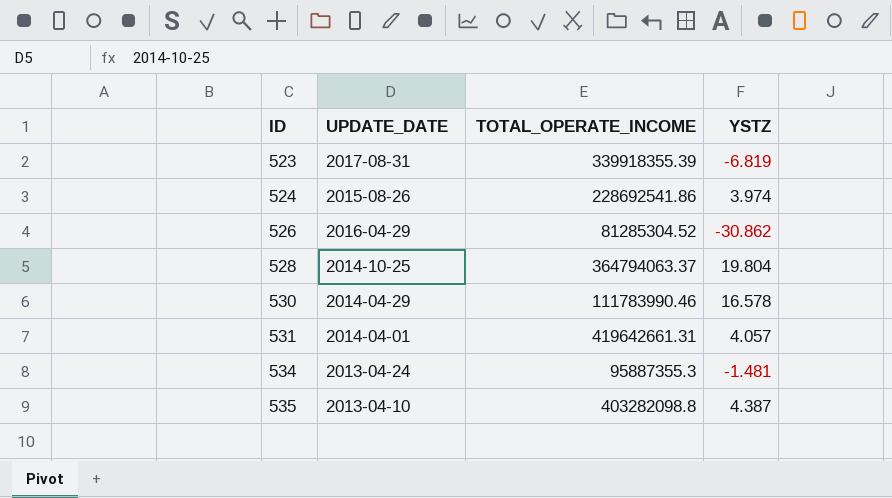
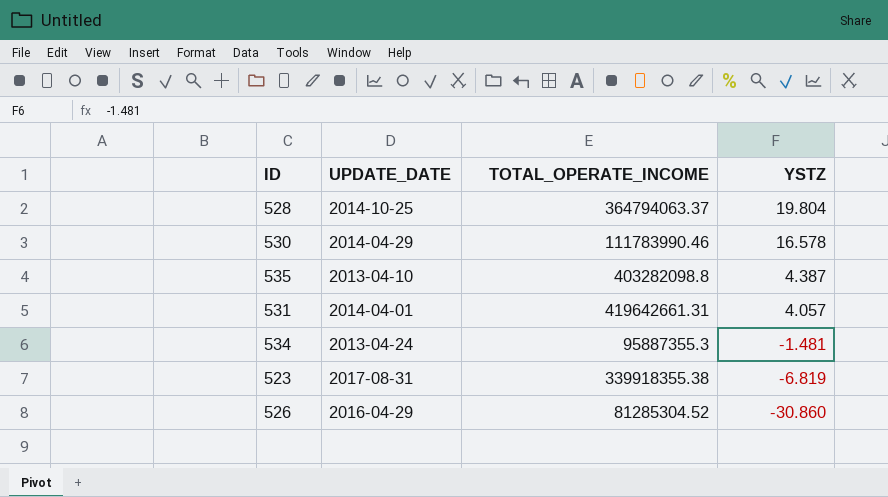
row order: ID ascending -> YSTZ descending
row 524: 2015-08-26 | 228692541.86 | 3.974 -> none
523 | TOTAL_OPERATE_INCOME: 339918355.39 -> 339918355.38
526 | YSTZ: -30.862 -> -30.860

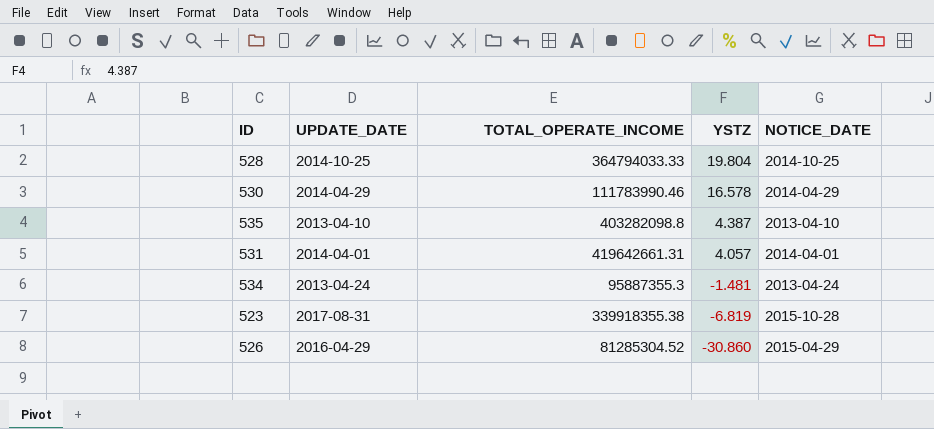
column NOTICE_DATE | position: none -> 5
528 | TOTAL_OPERATE_INCOME: 364794063.37 -> 364794033.33

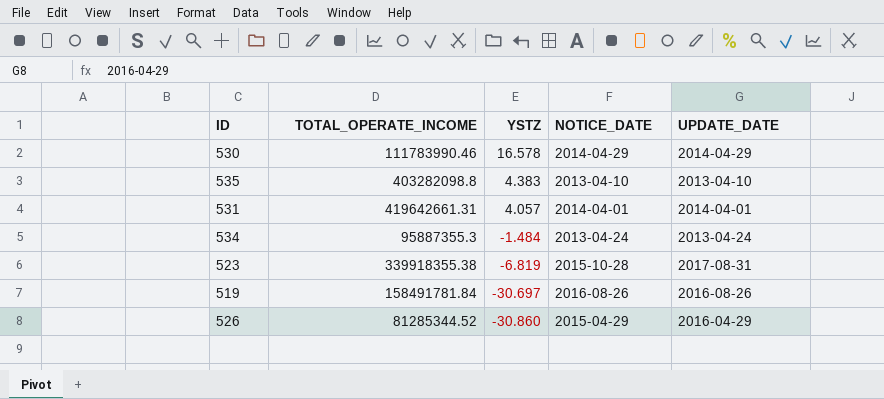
column UPDATE_DATE | position: 2 -> 5
row 528: 2014-10-25 | 364794033.33 | 19.804 | 2014-10-25 -> none
535 | YSTZ: 4.387 -> 4.383
534 | YSTZ: -1.481 -> -1.484
row 519: none -> 158491781.84 | -30.697 | 2016-08-26 | 2016-08-26
526 | TOTAL_OPERATE_INCOME: 81285304.52 -> 81285344.52

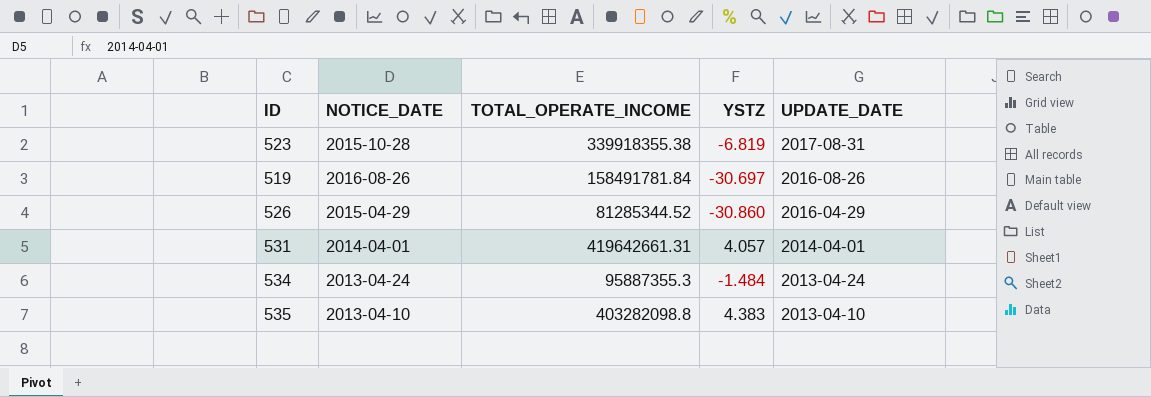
row order: YSTZ descending -> UPDATE_DATE descending
column NOTICE_DATE | position: 4 -> 2
row 530: 111783990.46 | 16.578 | 2014-04-29 | 2014-04-29 -> none

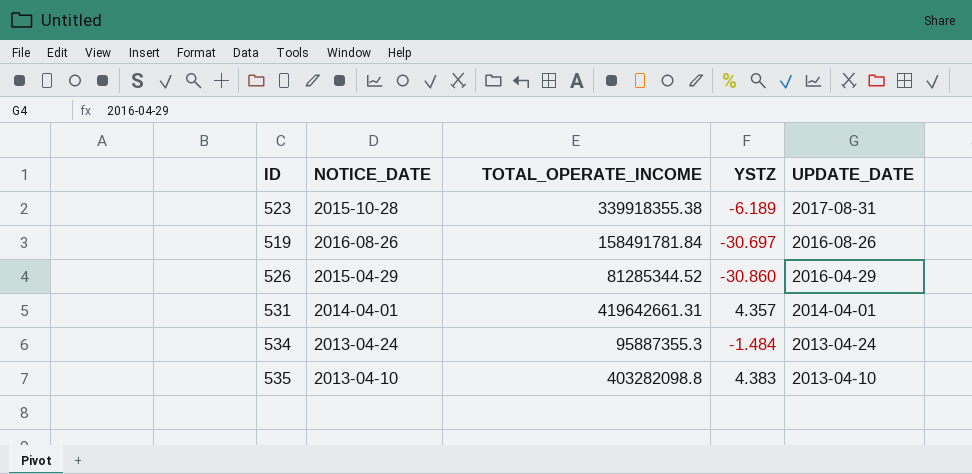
523 | YSTZ: -6.819 -> -6.189
531 | YSTZ: 4.057 -> 4.357

